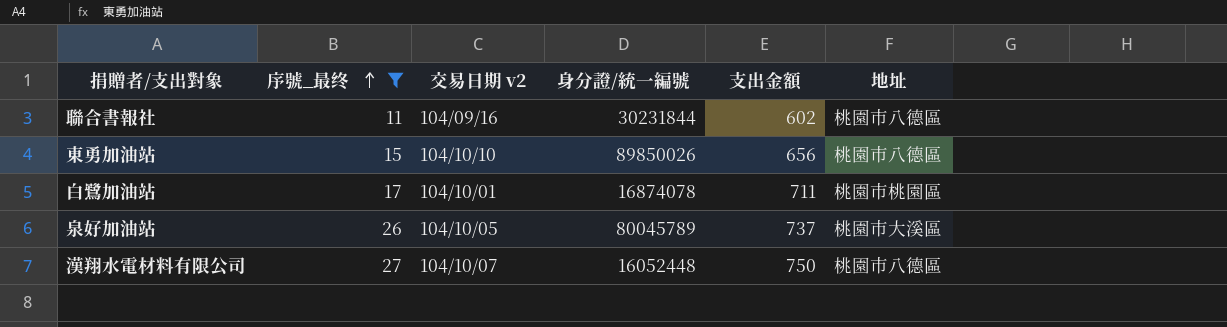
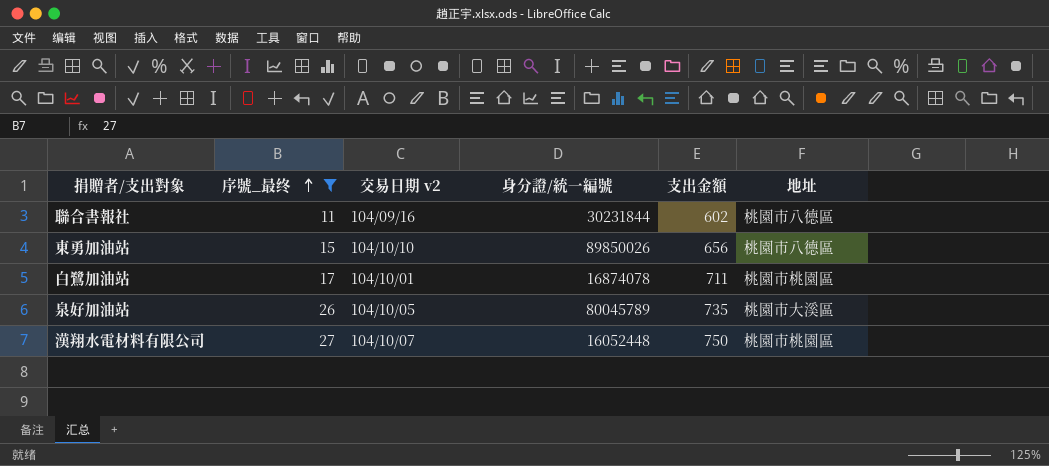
泉好加油站 | 支出金額: 737 -> 735
漢翔水電材料有限公司 | 地址: 桃園市八德區 -> 桃園市桃園區

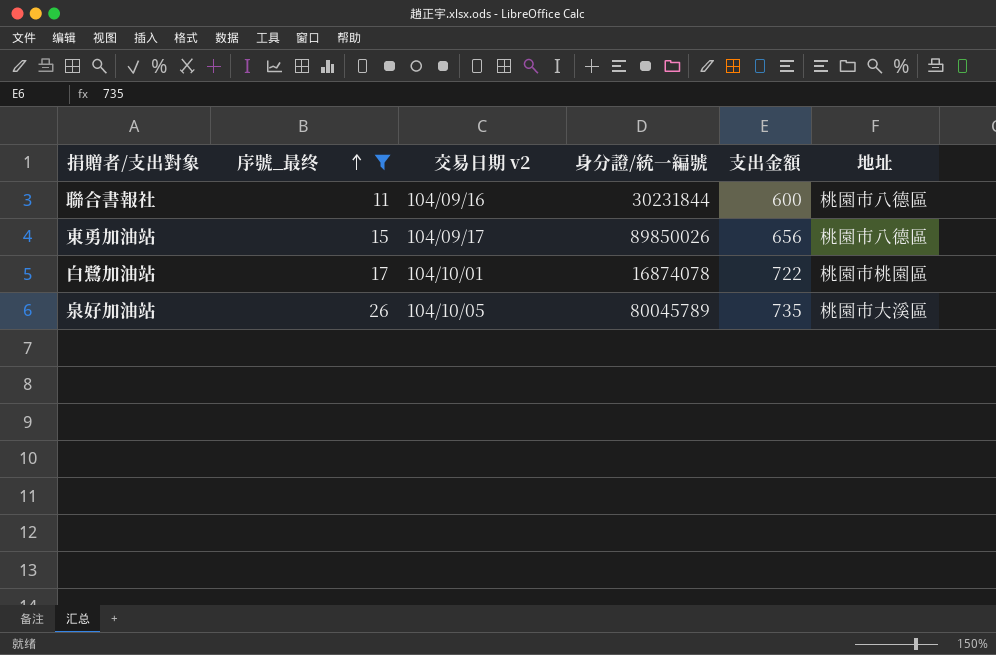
row 漢翔水電材料有限公司: 27 | 104/10/07 | 16052448 | 750 | 桃園市桃園區 -> none
聯合書報社 | 支出金額: 602 -> 600
東勇加油站 | 交易日期 v2: 104/10/10 -> 104/09/17
白鷺加油站 | 支出金額: 711 -> 722

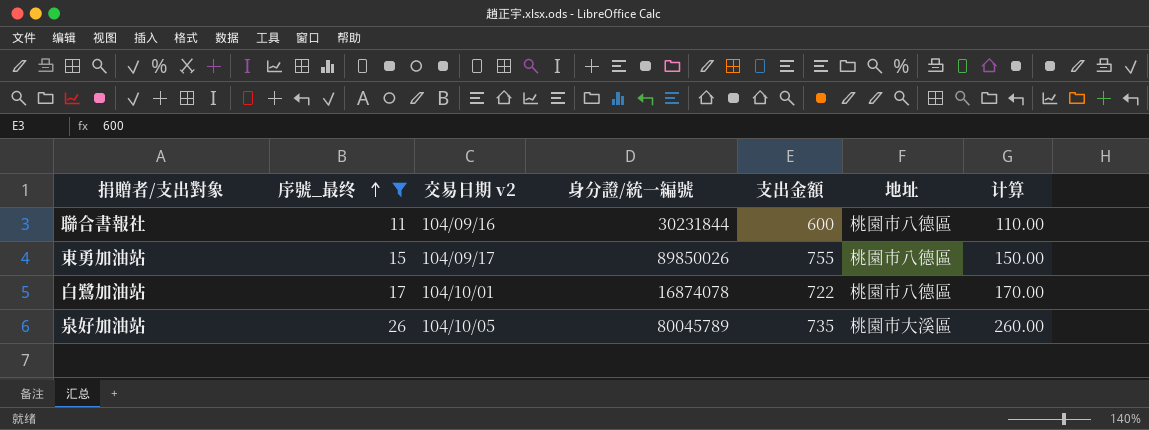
column 计算 | formula: none -> [序號_最终] * 10
東勇加油站 | 支出金額: 656 -> 755
白鷺加油站 | 地址: 桃園市桃園區 -> 桃園市八德區

